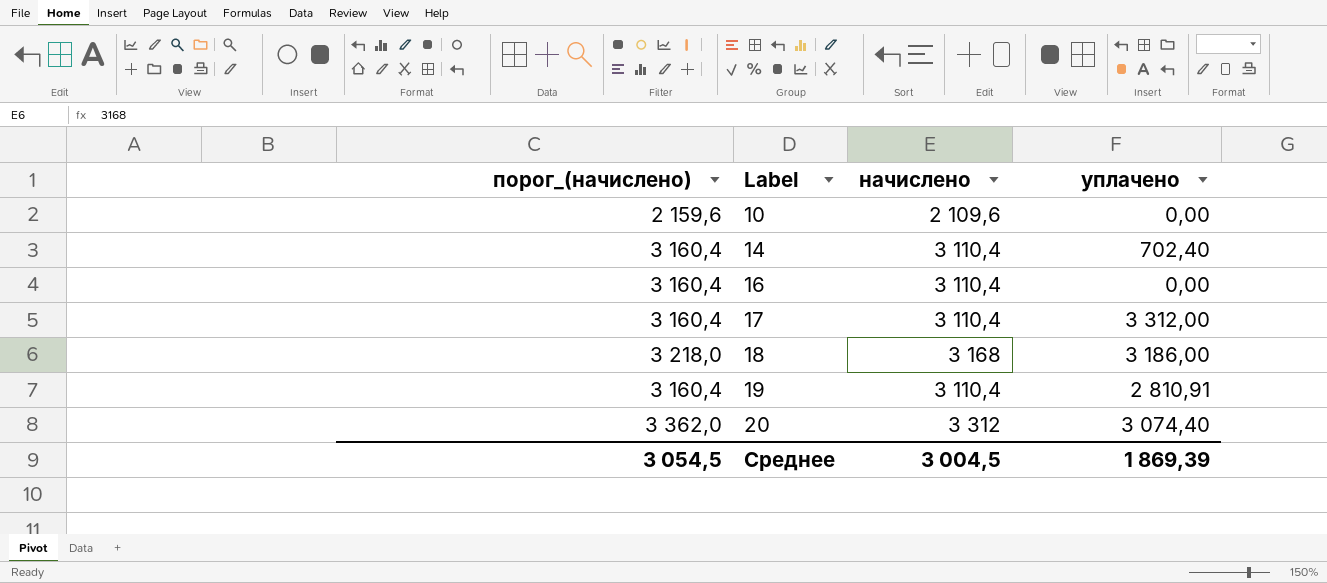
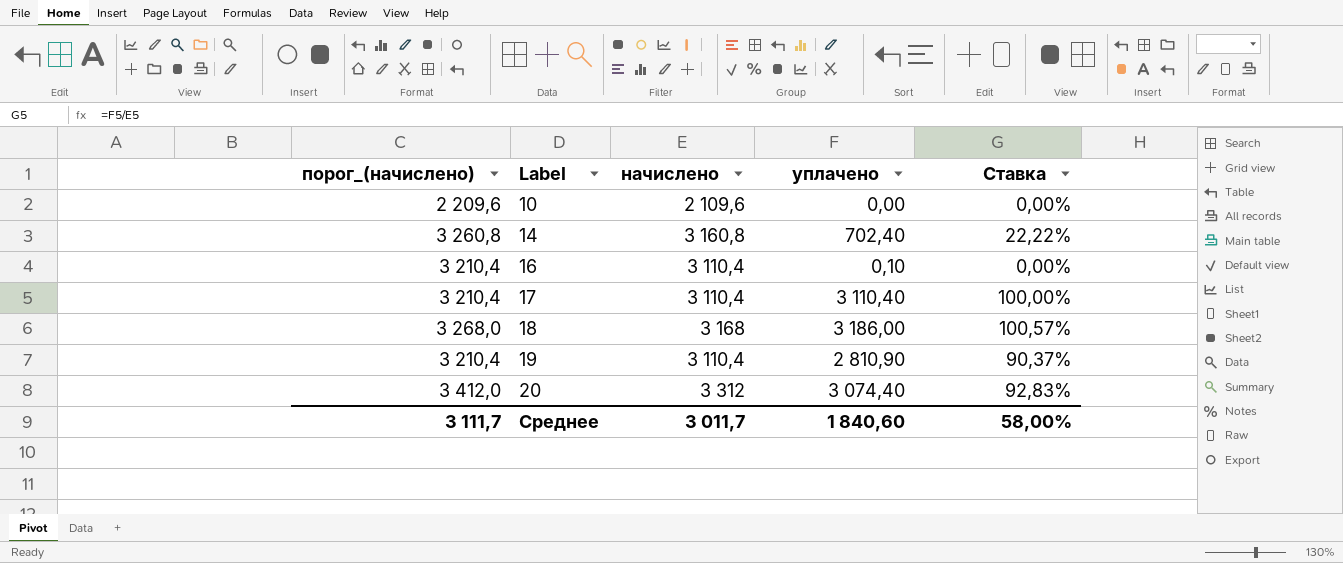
column порог_(начислено) | formula: [начислено] + 50 -> [начислено] + 100
column Ставка | formula: none -> [уплачено] / [начислено]
14 | начислено: 3 110,4 -> 3 160,8
16 | уплачено: 0,00 -> 0,10
17 | уплачено: 3 312,00 -> 3 110,40
19 | уплачено: 2 810,91 -> 2 810,90
Среднее | порог_(начислено): 3 054,5 -> 3 111,7
Среднее | начислено: 3 004,5 -> 3 011,7
Среднее | уплачено: 1 869,39 -> 1 840,60

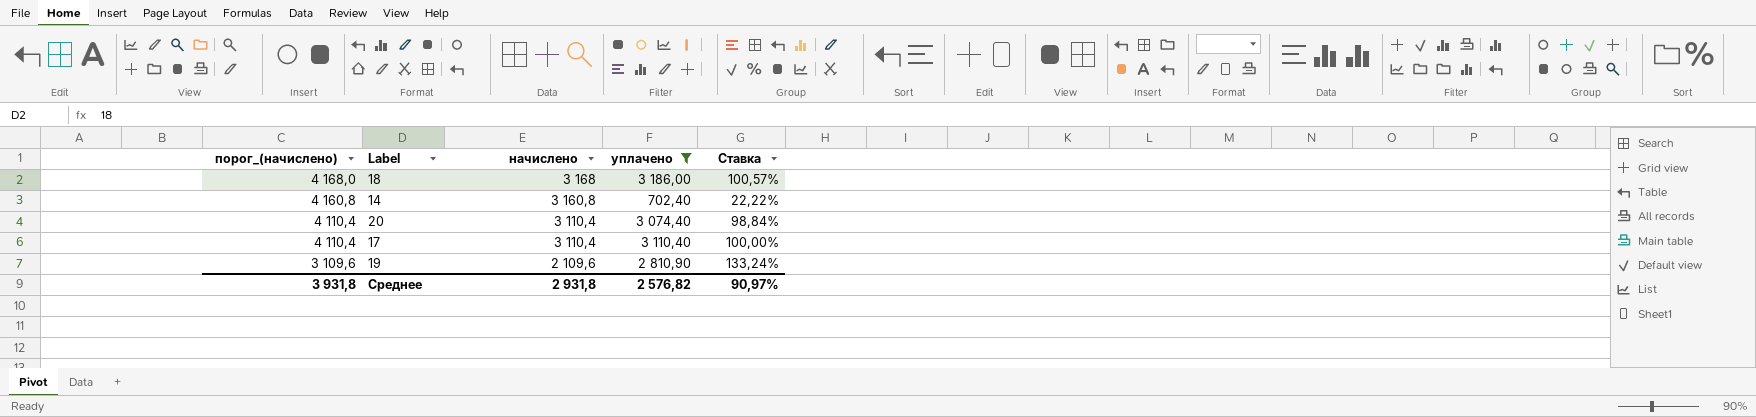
filter: none -> уплачено >= 702,40
row order: Label ascending -> порог_(начислено) descending
column порог_(начислено) | formula: [начислено] + 100 -> [начислено] + 1000
20 | начислено: 3 312 -> 3 110,4
20 | Ставка: 92,83% -> 98,84%
19 | начислено: 3 110,4 -> 2 109,6
19 | Ставка: 90,37% -> 133,24%
Среднее | порог_(начислено): 3 111,7 -> 3 931,8
Среднее | начислено: 3 011,7 -> 2 931,8
Среднее | уплачено: 1 840,60 -> 2 576,82
Среднее | Ставка: 58,00% -> 90,97%

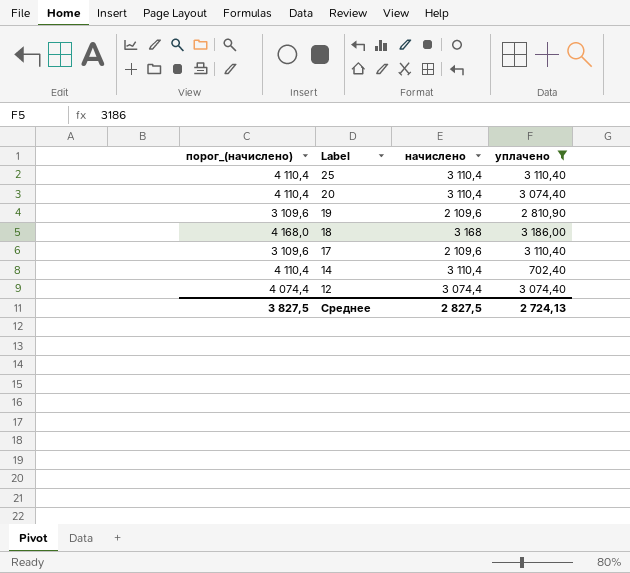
row order: порог_(начислено) descending -> Label descending
column Ставка | formula: [уплачено] / [начислено] -> none
row 25: none -> 4 110,4 | 3 110,4 | 3 110,40
17 | порог_(начислено): 4 110,4 -> 3 109,6
17 | начислено: 3 110,4 -> 2 109,6
14 | порог_(начислено): 4 160,8 -> 4 110,4
14 | начислено: 3 160,8 -> 3 110,4
row 12: none -> 4 074,4 | 3 074,4 | 3 074,40
Среднее | порог_(начислено): 3 931,8 -> 3 827,5
Среднее | начислено: 2 931,8 -> 2 827,5
Среднее | уплачено: 2 576,82 -> 2 724,13

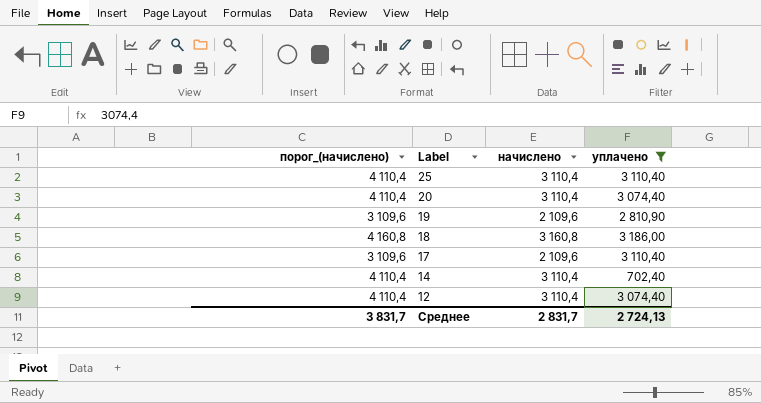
18 | порог_(начислено): 4 168,0 -> 4 160,8
18 | начислено: 3 168 -> 3 160,8
12 | порог_(начислено): 4 074,4 -> 4 110,4
12 | начислено: 3 074,4 -> 3 110,4
Среднее | порог_(начислено): 3 827,5 -> 3 831,7
Среднее | начислено: 2 827,5 -> 2 831,7

